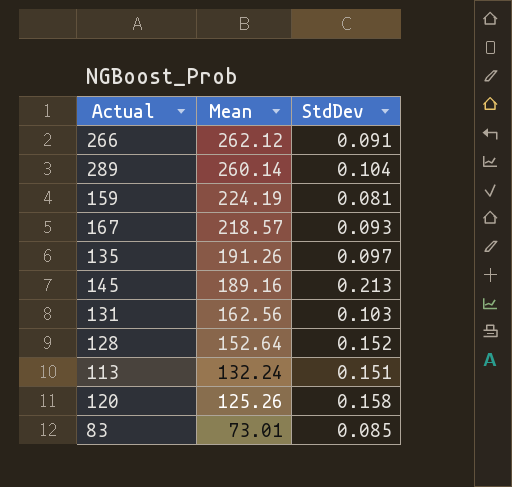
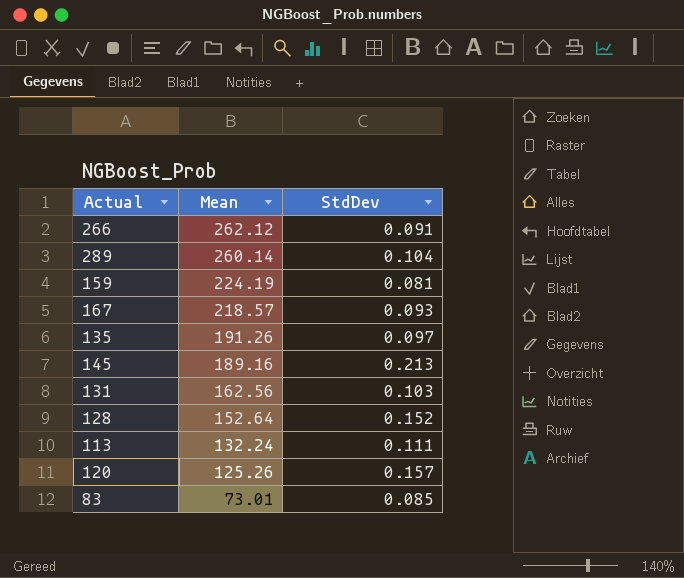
113 | StdDev: 0.151 -> 0.111
120 | StdDev: 0.158 -> 0.157

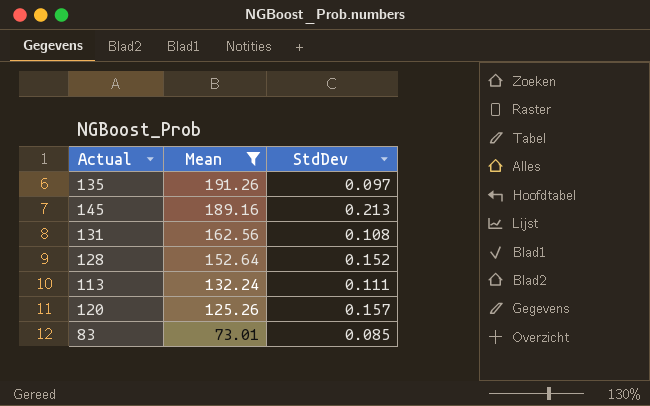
filter: none -> Mean <= 191.26
131 | StdDev: 0.103 -> 0.108

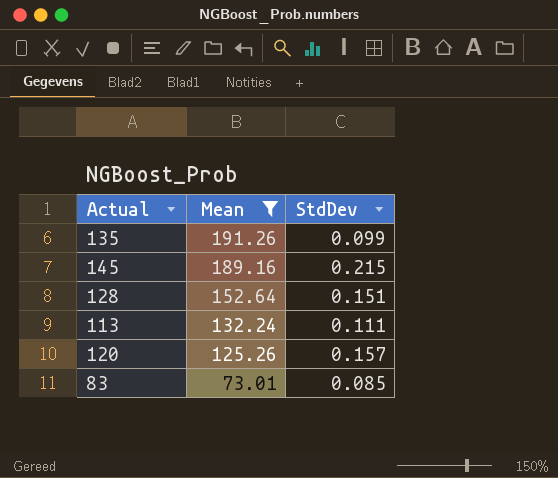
row 131: 162.56 | 0.108 -> none
135 | StdDev: 0.097 -> 0.099
145 | StdDev: 0.213 -> 0.215
128 | StdDev: 0.152 -> 0.151

